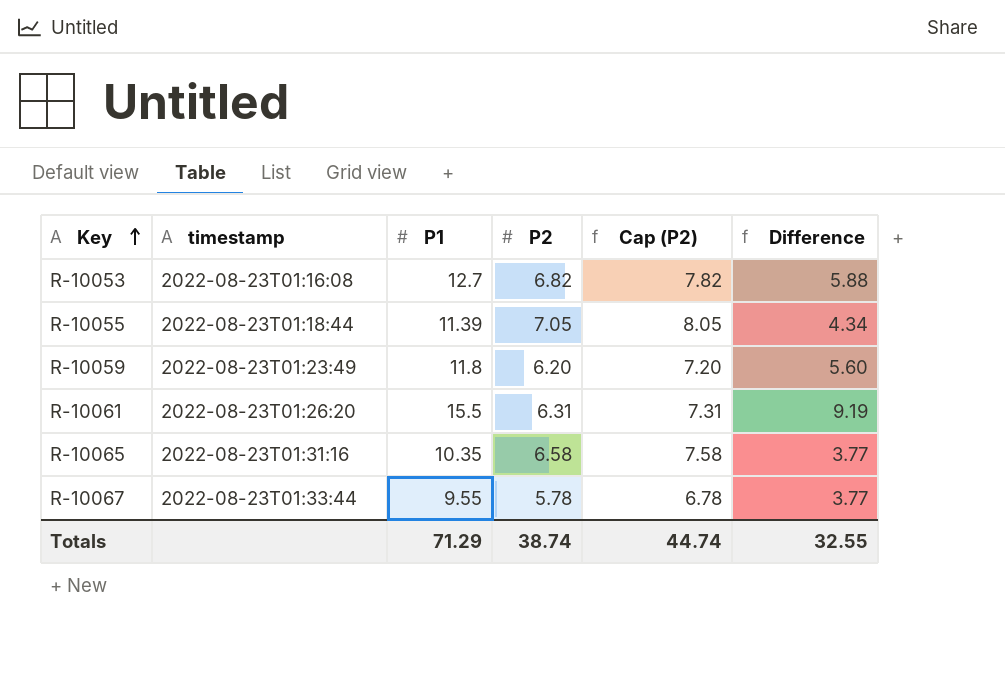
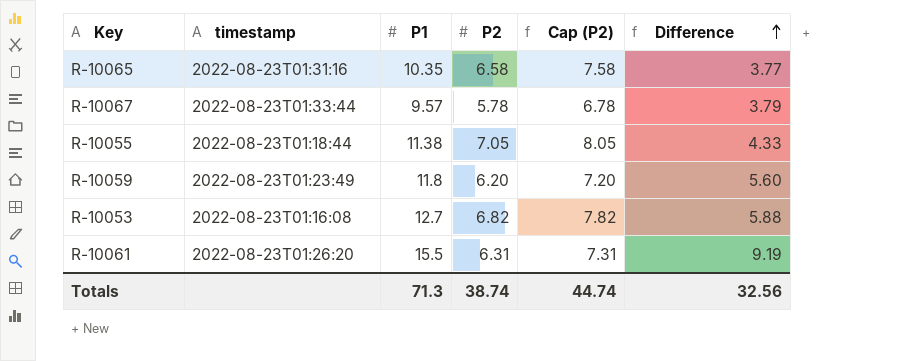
row order: Key ascending -> Difference ascending
R-10067 | P1: 9.55 -> 9.57
R-10067 | Difference: 3.77 -> 3.79
R-10055 | P1: 11.39 -> 11.38
R-10055 | Difference: 4.34 -> 4.33
Totals | P1: 71.29 -> 71.3
Totals | Difference: 32.55 -> 32.56

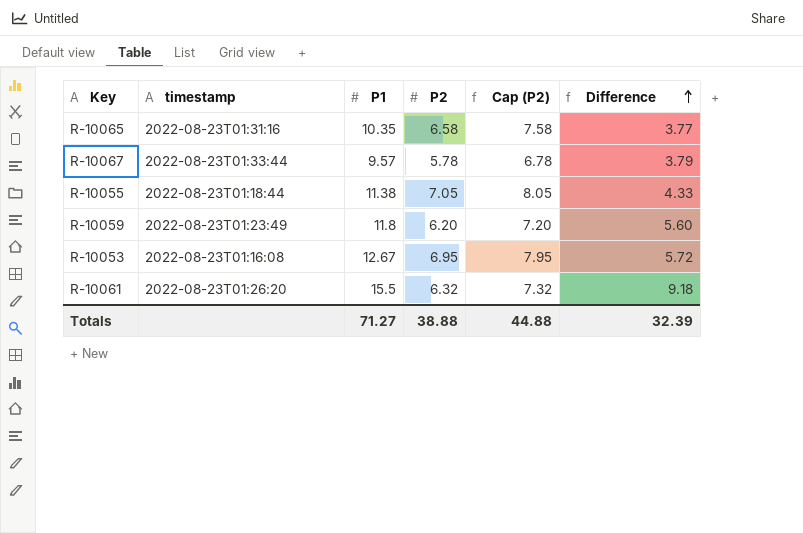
R-10053 | P1: 12.7 -> 12.67
R-10053 | P2: 6.82 -> 6.95
R-10053 | Cap (P2): 7.82 -> 7.95
R-10053 | Difference: 5.88 -> 5.72
R-10061 | P2: 6.31 -> 6.32
R-10061 | Cap (P2): 7.31 -> 7.32
R-10061 | Difference: 9.19 -> 9.18
Totals | P1: 71.3 -> 71.27
Totals | P2: 38.74 -> 38.88
Totals | Cap (P2): 44.74 -> 44.88
Totals | Difference: 32.56 -> 32.39

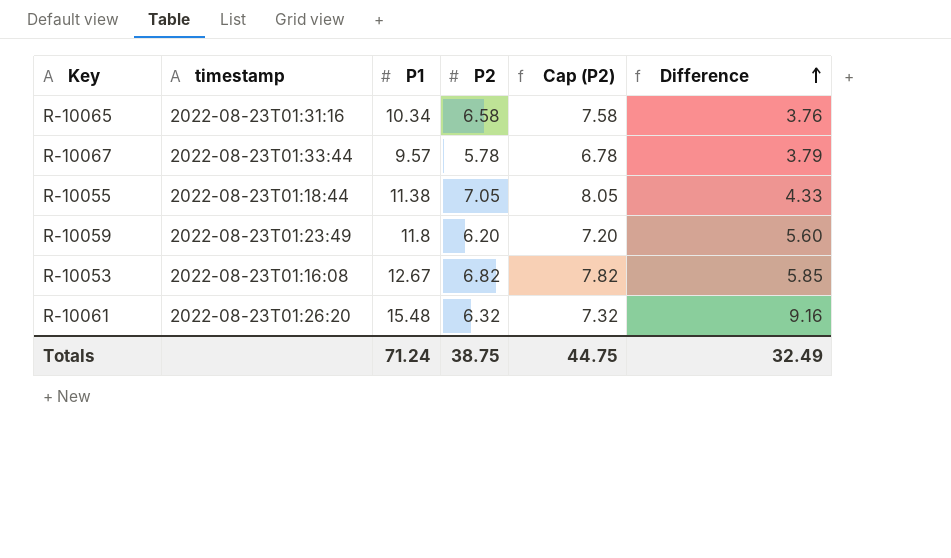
R-10065 | P1: 10.35 -> 10.34
R-10065 | Difference: 3.77 -> 3.76
R-10053 | P2: 6.95 -> 6.82
R-10053 | Cap (P2): 7.95 -> 7.82
R-10053 | Difference: 5.72 -> 5.85
R-10061 | P1: 15.5 -> 15.48
R-10061 | Difference: 9.18 -> 9.16
Totals | P1: 71.27 -> 71.24
Totals | P2: 38.88 -> 38.75
Totals | Cap (P2): 44.88 -> 44.75
Totals | Difference: 32.39 -> 32.49

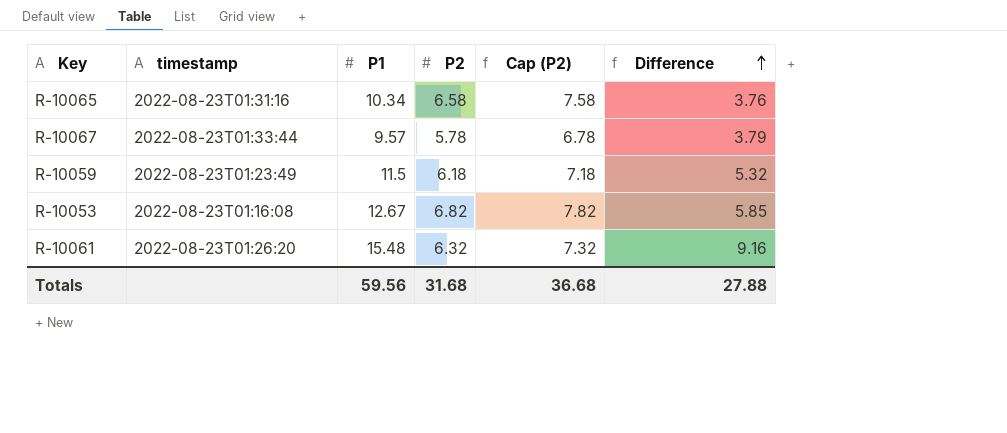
row R-10055: 2022-08-23T01:18:44 | 11.38 | 7.05 | 8.05 | 4.33 -> none
R-10059 | P1: 11.8 -> 11.5
R-10059 | P2: 6.20 -> 6.18
R-10059 | Cap (P2): 7.20 -> 7.18
R-10059 | Difference: 5.60 -> 5.32
Totals | P1: 71.24 -> 59.56
Totals | P2: 38.75 -> 31.68
Totals | Cap (P2): 44.75 -> 36.68
Totals | Difference: 32.49 -> 27.88

